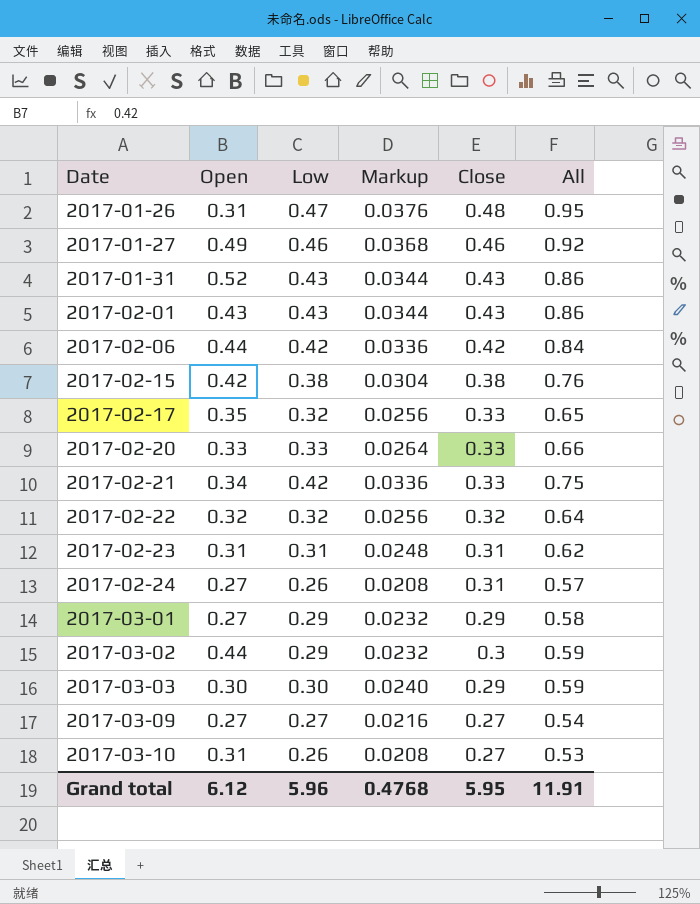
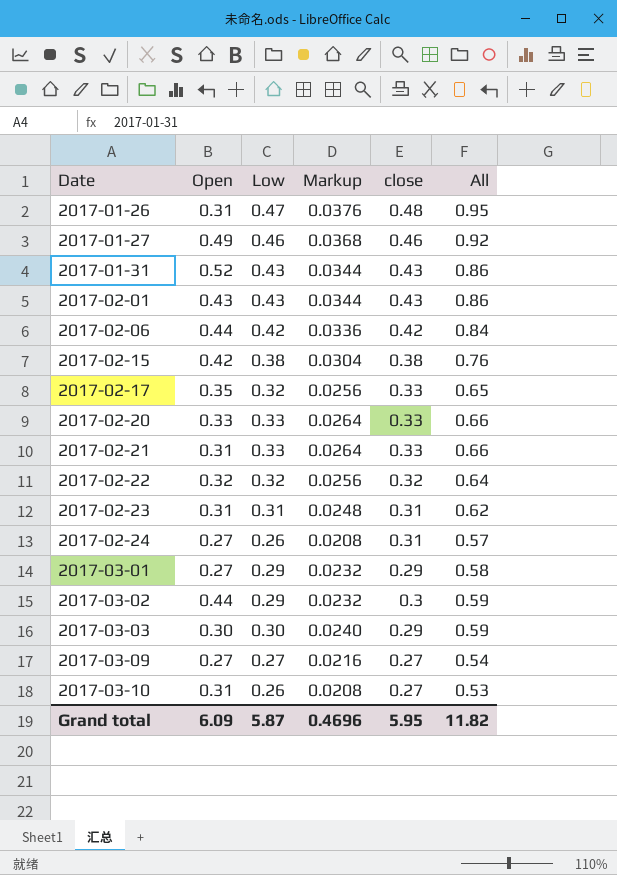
column name: Close -> close
2017-02-21 | Open: 0.34 -> 0.31
2017-02-21 | Low: 0.42 -> 0.33
2017-02-21 | Markup: 0.0336 -> 0.0264
2017-02-21 | All: 0.75 -> 0.66
Grand total | Open: 6.12 -> 6.09
Grand total | Low: 5.96 -> 5.87
Grand total | Markup: 0.4768 -> 0.4696
Grand total | All: 11.91 -> 11.82

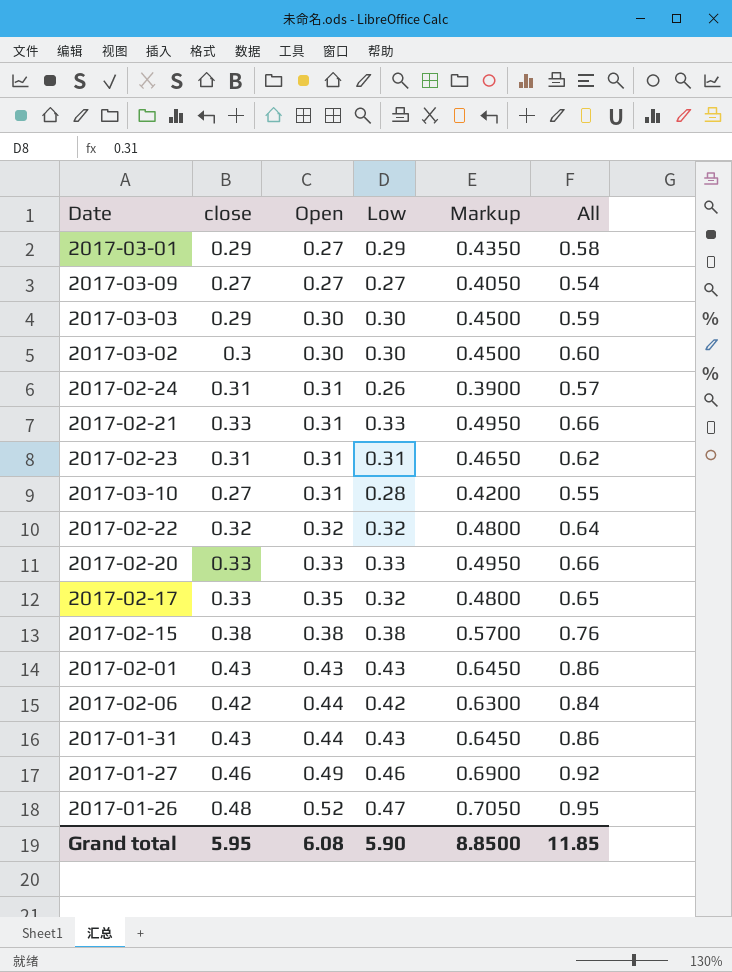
row order: Date ascending -> Open ascending
column close | position: 5 -> 2
column Markup | formula: [Low] * 0.08 -> [Low] * 1.5
2017-03-02 | Open: 0.44 -> 0.30
2017-03-02 | Low: 0.29 -> 0.30
2017-03-02 | All: 0.59 -> 0.60
2017-02-24 | Open: 0.27 -> 0.31
2017-03-10 | Low: 0.26 -> 0.28
2017-03-10 | All: 0.53 -> 0.55
2017-02-15 | Open: 0.42 -> 0.38
2017-01-31 | Open: 0.52 -> 0.44
2017-01-26 | Open: 0.31 -> 0.52
Grand total | Open: 6.09 -> 6.08
Grand total | Low: 5.87 -> 5.90
Grand total | Markup: 0.4696 -> 8.8500
Grand total | All: 11.82 -> 11.85

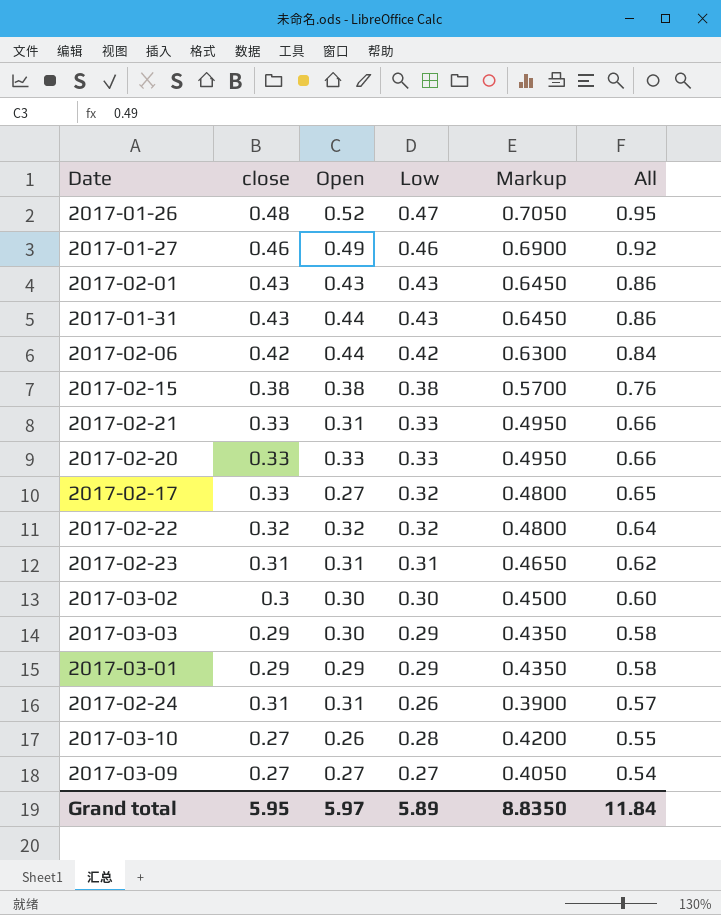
row order: Open ascending -> All descending
2017-02-17 | Open: 0.35 -> 0.27
2017-03-03 | Low: 0.30 -> 0.29
2017-03-03 | Markup: 0.4500 -> 0.4350
2017-03-03 | All: 0.59 -> 0.58
2017-03-01 | Open: 0.27 -> 0.29
2017-03-10 | Open: 0.31 -> 0.26
Grand total | Open: 6.08 -> 5.97
Grand total | Low: 5.90 -> 5.89
Grand total | Markup: 8.8500 -> 8.8350
Grand total | All: 11.85 -> 11.84

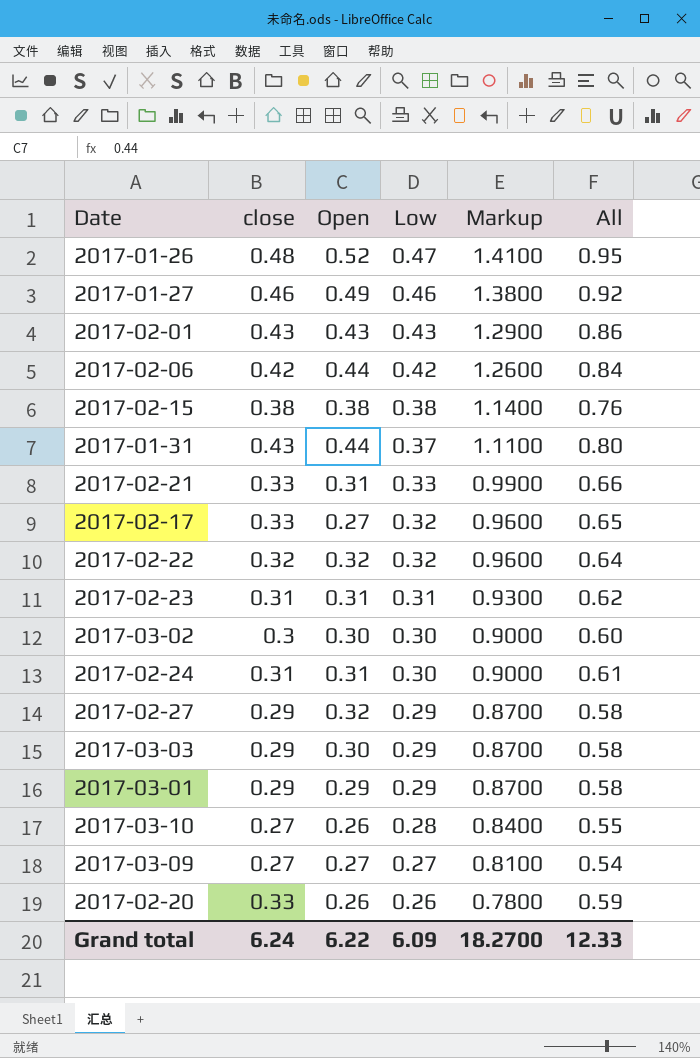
row order: All descending -> Low descending
column Markup | formula: [Low] * 1.5 -> [Low] * 3
2017-01-31 | Low: 0.43 -> 0.37
2017-01-31 | All: 0.86 -> 0.80
2017-02-24 | Low: 0.26 -> 0.30
2017-02-24 | All: 0.57 -> 0.61
row 2017-02-27: none -> 0.29 | 0.32 | 0.29 | 0.8700 | 0.58
2017-02-20 | Open: 0.33 -> 0.26
2017-02-20 | Low: 0.33 -> 0.26
2017-02-20 | All: 0.66 -> 0.59
Grand total | close: 5.95 -> 6.24
Grand total | Open: 5.97 -> 6.22
Grand total | Low: 5.89 -> 6.09
Grand total | Markup: 8.8350 -> 18.2700
Grand total | All: 11.84 -> 12.33

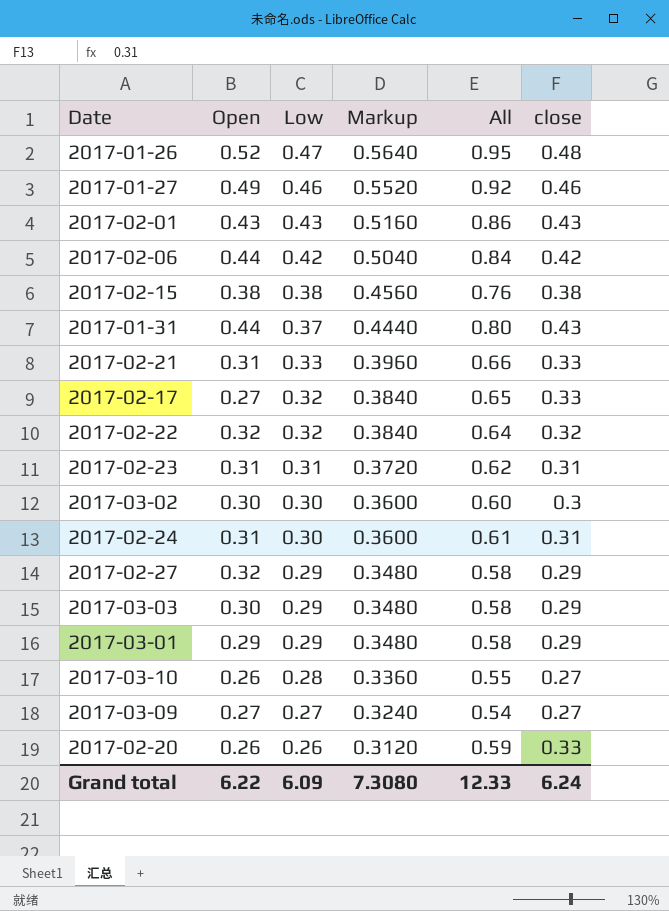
column Markup | formula: [Low] * 3 -> [Low] * 1.2
column close | position: 2 -> 6
Grand total | Markup: 18.2700 -> 7.3080

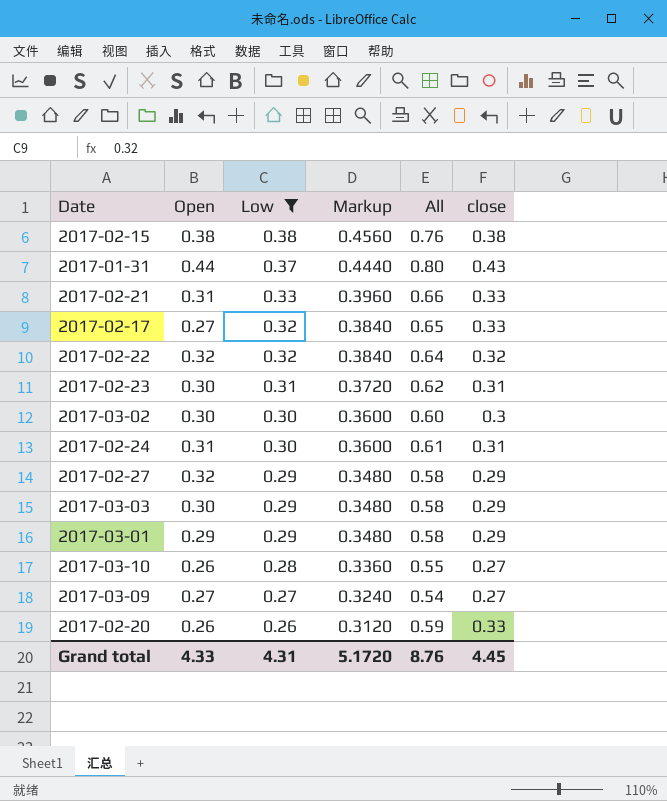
filter: none -> Low <= 0.38
2017-02-23 | Open: 0.31 -> 0.30
Grand total | Open: 6.22 -> 4.33
Grand total | Low: 6.09 -> 4.31
Grand total | Markup: 7.3080 -> 5.1720
Grand total | All: 12.33 -> 8.76
Grand total | close: 6.24 -> 4.45

